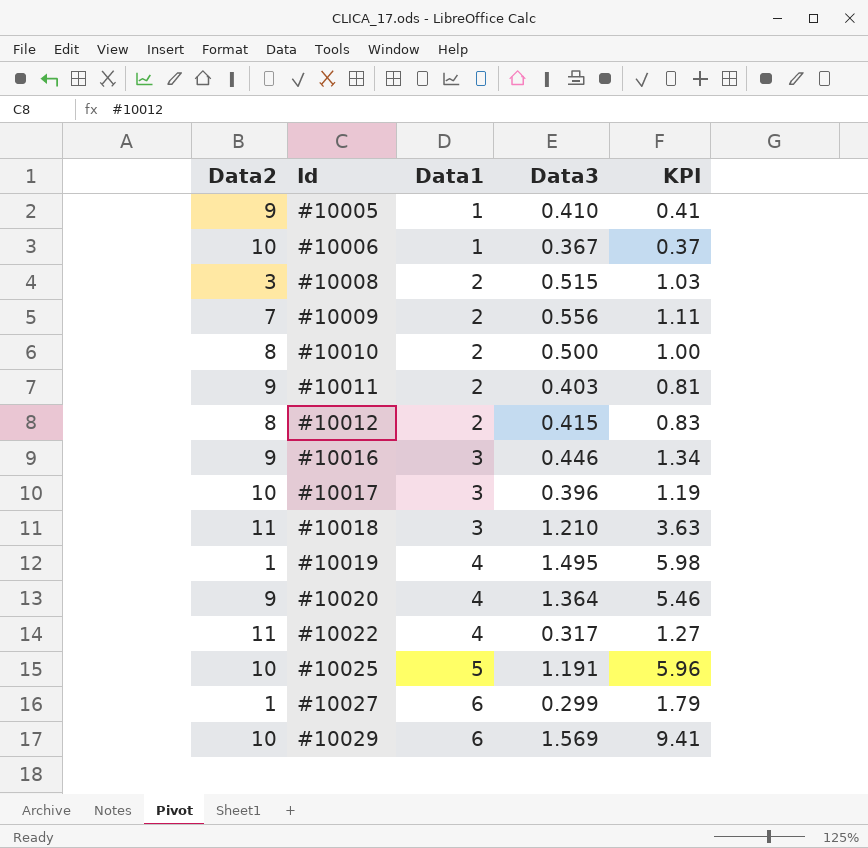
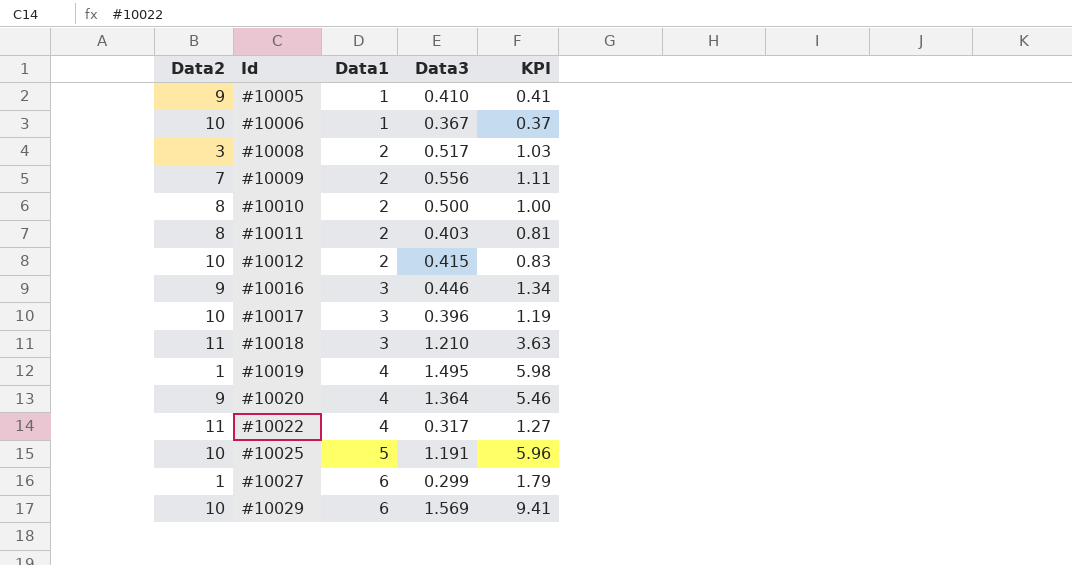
#10008 | Data3: 0.515 -> 0.517
#10011 | Data2: 9 -> 8
#10012 | Data2: 8 -> 10

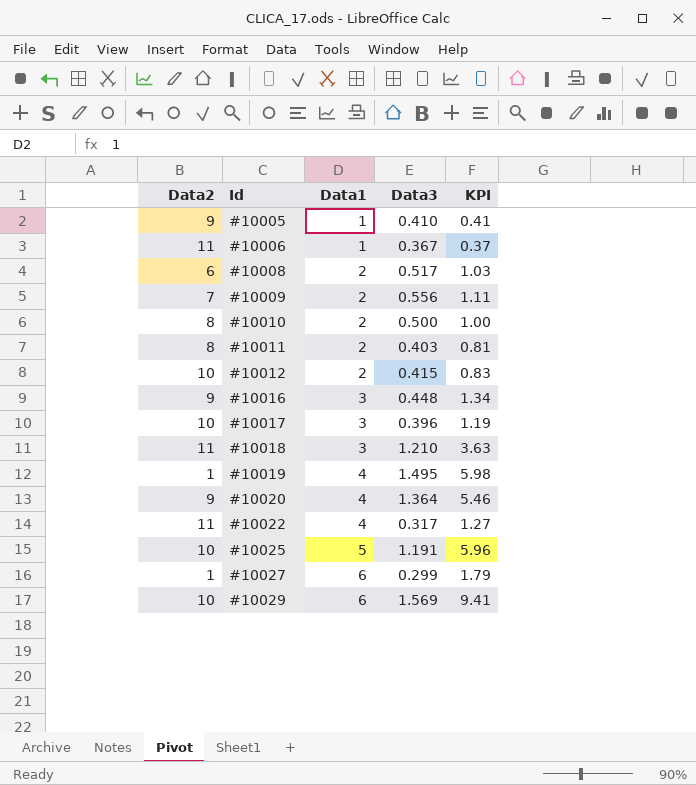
#10006 | Data2: 10 -> 11
#10008 | Data2: 3 -> 6
#10016 | Data3: 0.446 -> 0.448

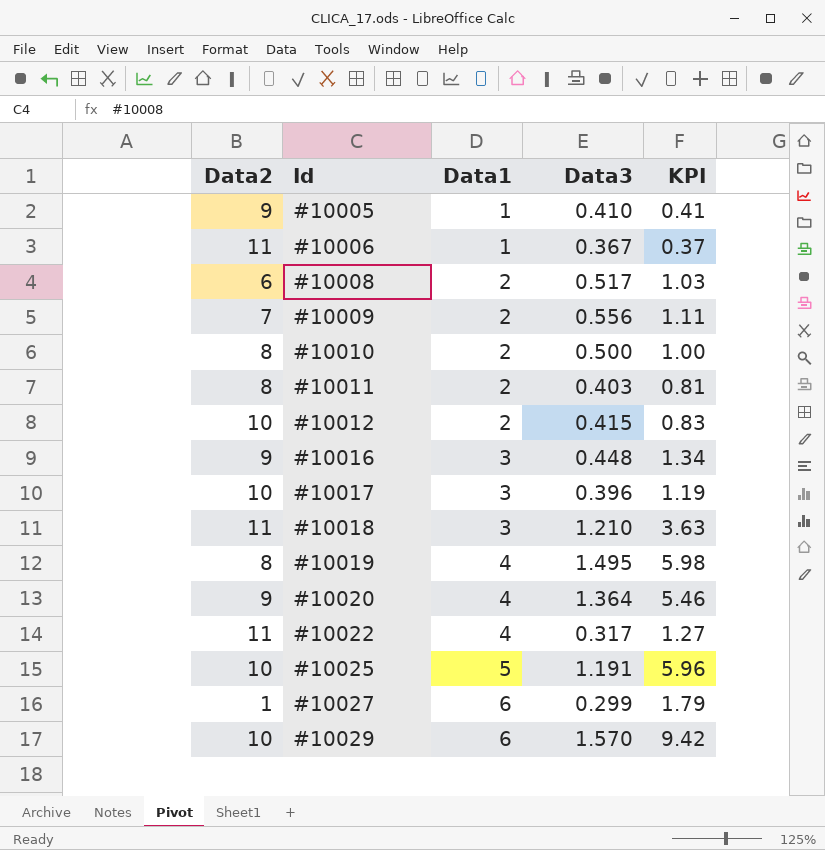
#10019 | Data2: 1 -> 8
#10029 | Data3: 1.569 -> 1.570
#10029 | KPI: 9.41 -> 9.42

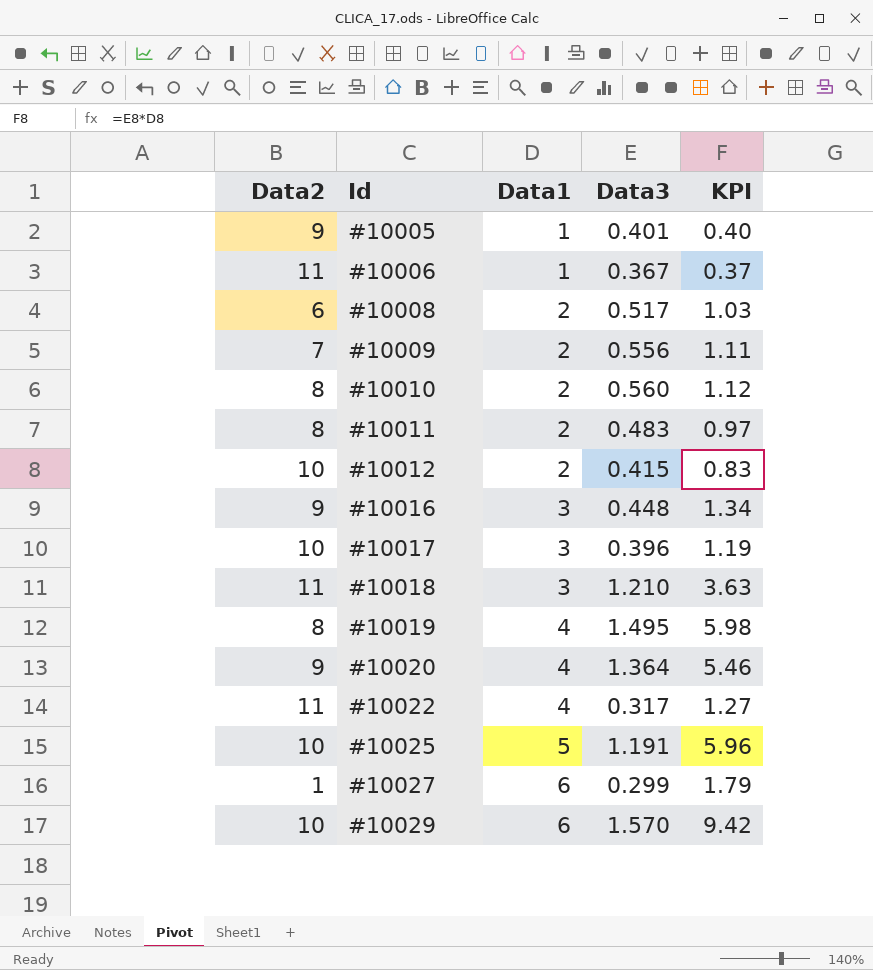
#10005 | Data3: 0.410 -> 0.401
#10005 | KPI: 0.41 -> 0.40
#10010 | Data3: 0.500 -> 0.560
#10010 | KPI: 1.00 -> 1.12
#10011 | Data3: 0.403 -> 0.483
#10011 | KPI: 0.81 -> 0.97

